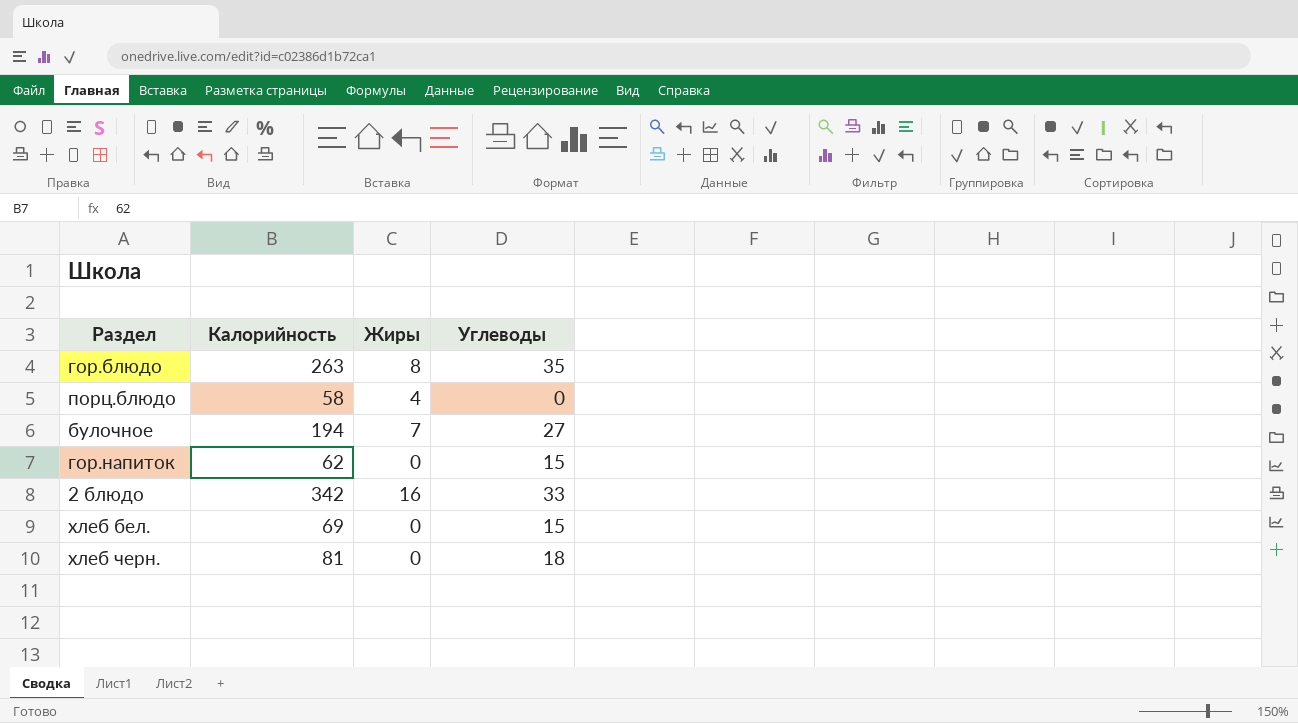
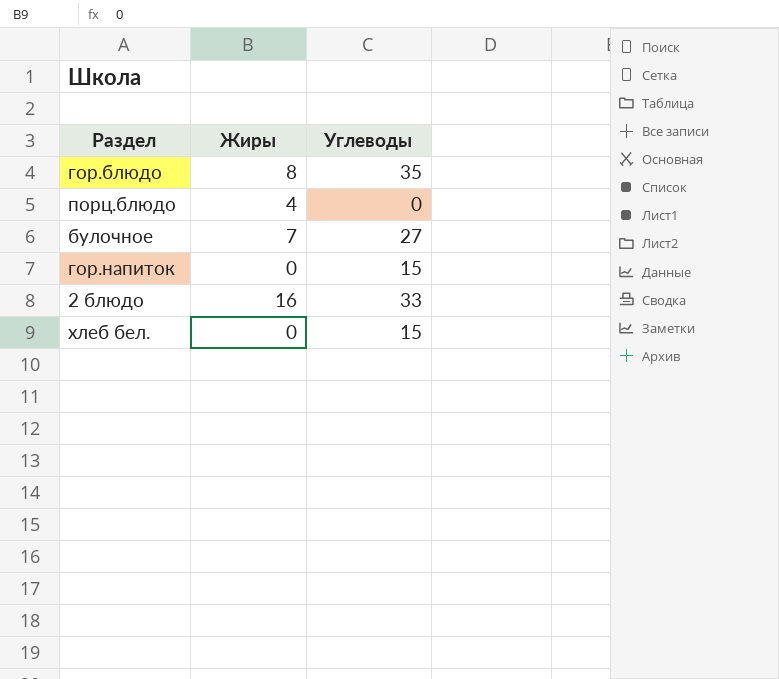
column Калорийность | position: 2 -> none
row хлеб черн.: 81 | 0 | 18 -> none

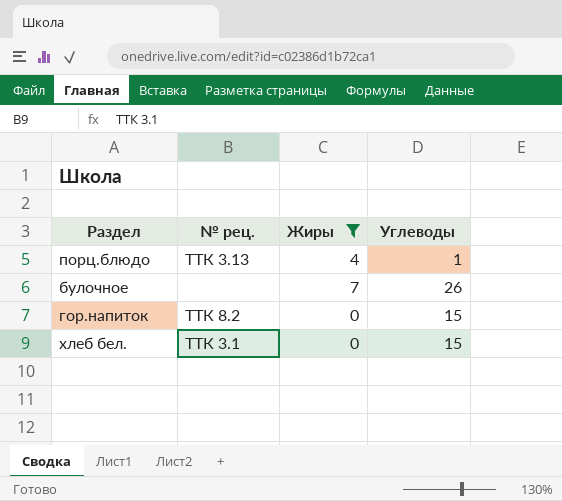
filter: none -> Жиры <= 7
column № рец. | position: none -> 2
порц.блюдо | Углеводы: 0 -> 1
булочное | Углеводы: 27 -> 26

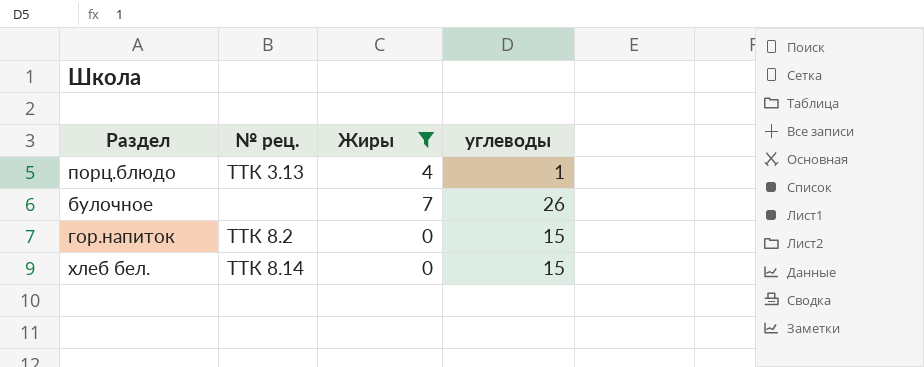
column name: Углеводы -> углеводы
хлеб бел. | № рец.: ТТК 3.1 -> ТТК 8.14

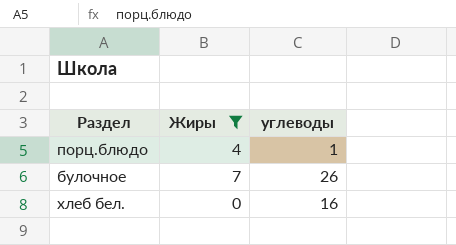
column № рец. | position: 2 -> none
row гор.напиток: ТТК 8.2 | 0 | 15 -> none
хлеб бел. | углеводы: 15 -> 16

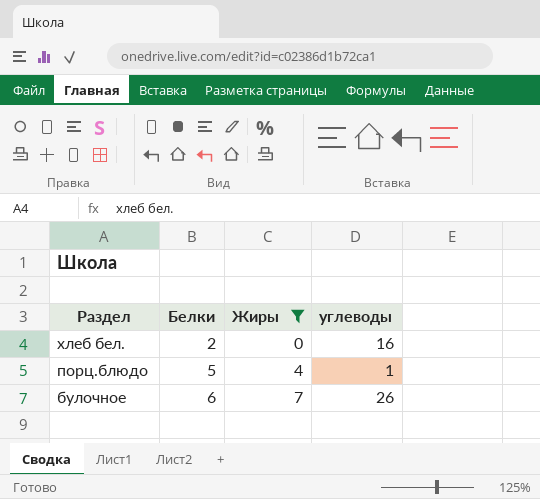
row order: none -> Раздел descending
column Белки | position: none -> 2

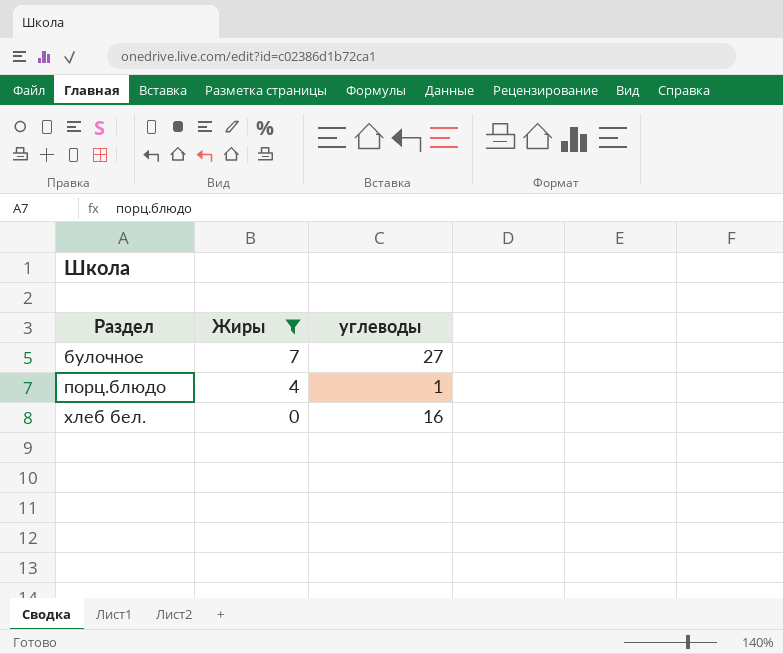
row order: Раздел descending -> Раздел ascending
column Белки | position: 2 -> none
булочное | углеводы: 26 -> 27

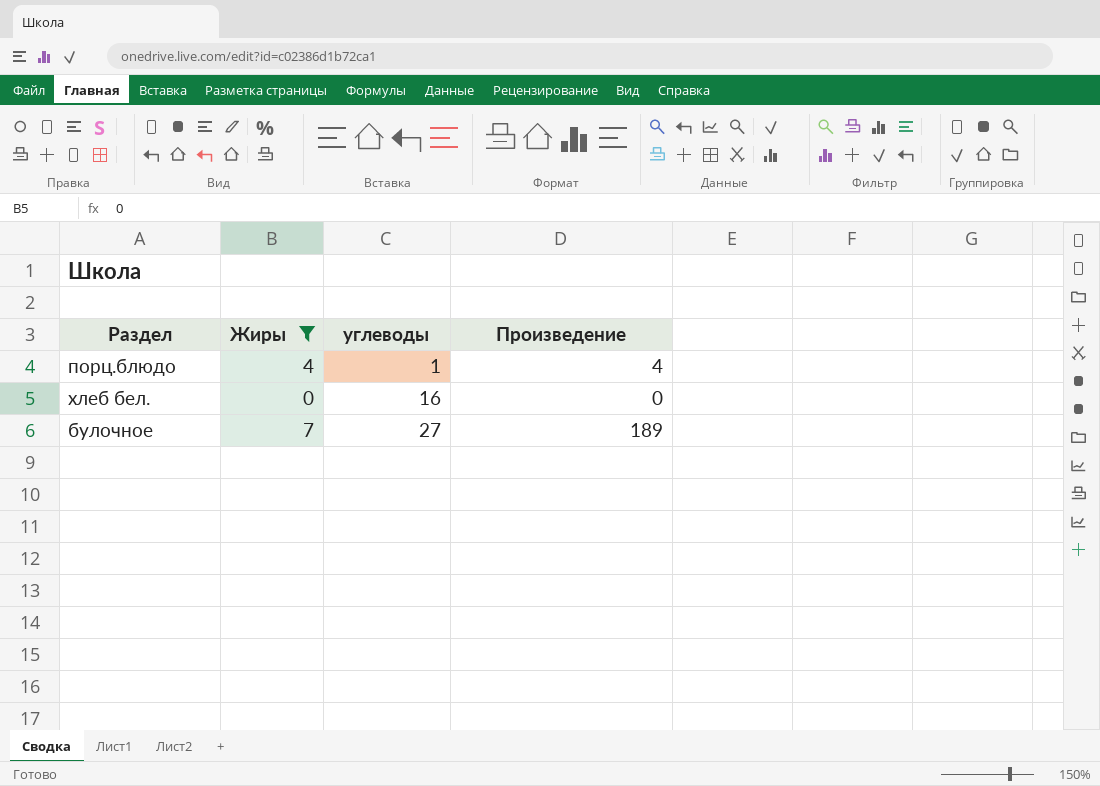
row order: Раздел ascending -> углеводы ascending
column Произведение | formula: none -> [Жиры] * [углеводы]

